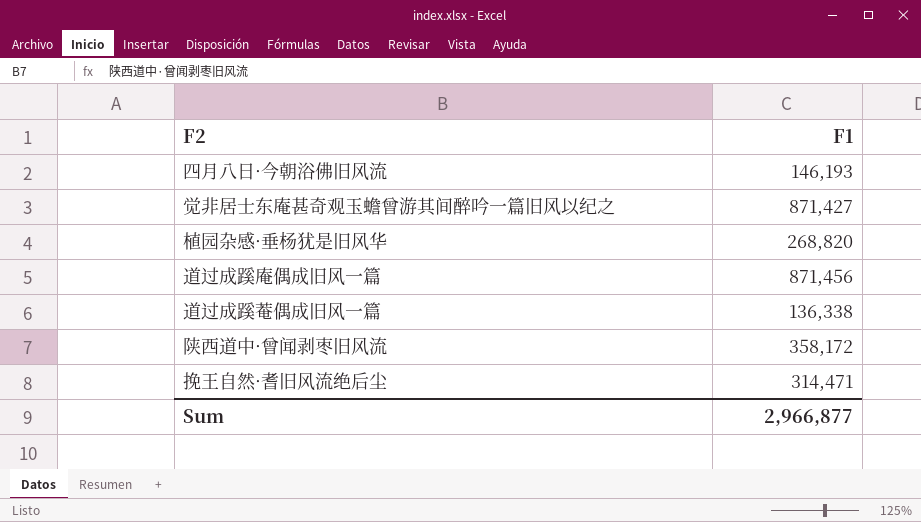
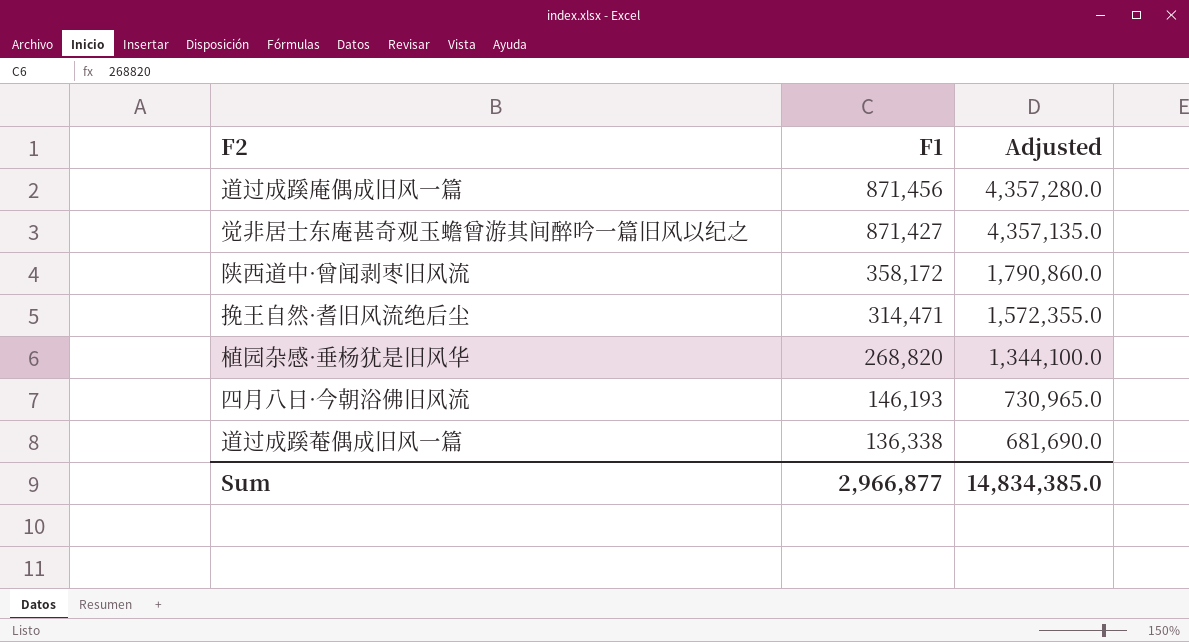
row order: none -> F1 descending
column Adjusted | formula: none -> [F1] * 5

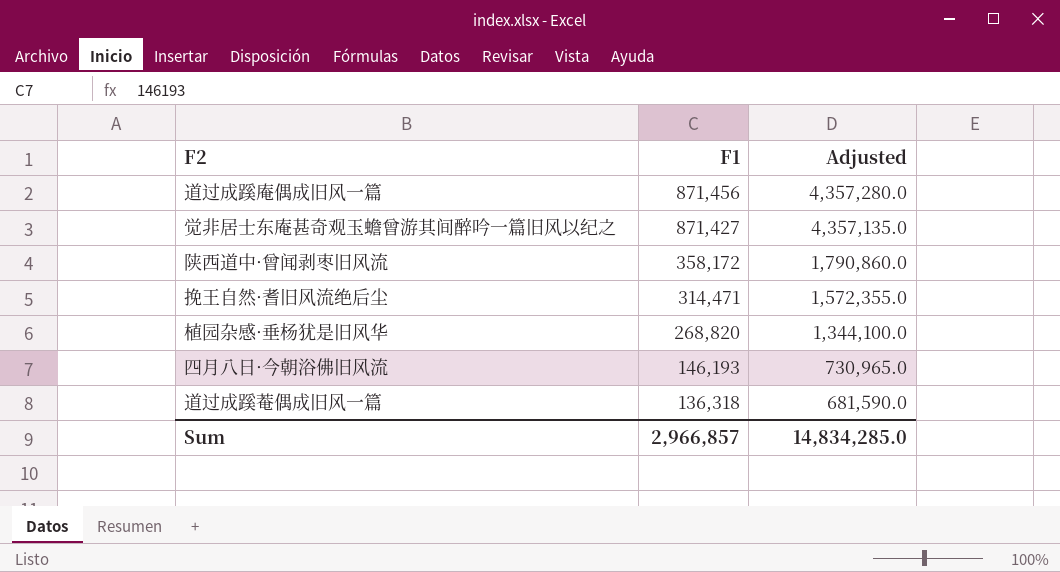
道过成蹊菴偶成旧风一篇 | F1: 136,338 -> 136,318
道过成蹊菴偶成旧风一篇 | Adjusted: 681,690.0 -> 681,590.0
Sum | F1: 2,966,877 -> 2,966,857
Sum | Adjusted: 14,834,385.0 -> 14,834,285.0

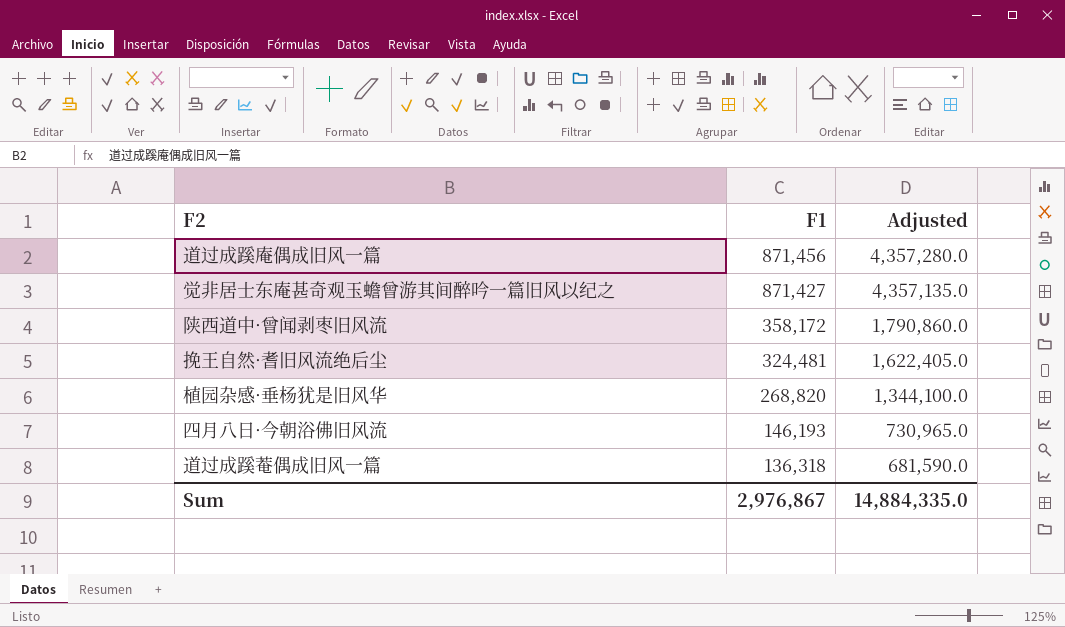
挽王自然·耆旧风流绝后尘 | F1: 314,471 -> 324,481
挽王自然·耆旧风流绝后尘 | Adjusted: 1,572,355.0 -> 1,622,405.0
Sum | F1: 2,966,857 -> 2,976,867
Sum | Adjusted: 14,834,285.0 -> 14,884,335.0

